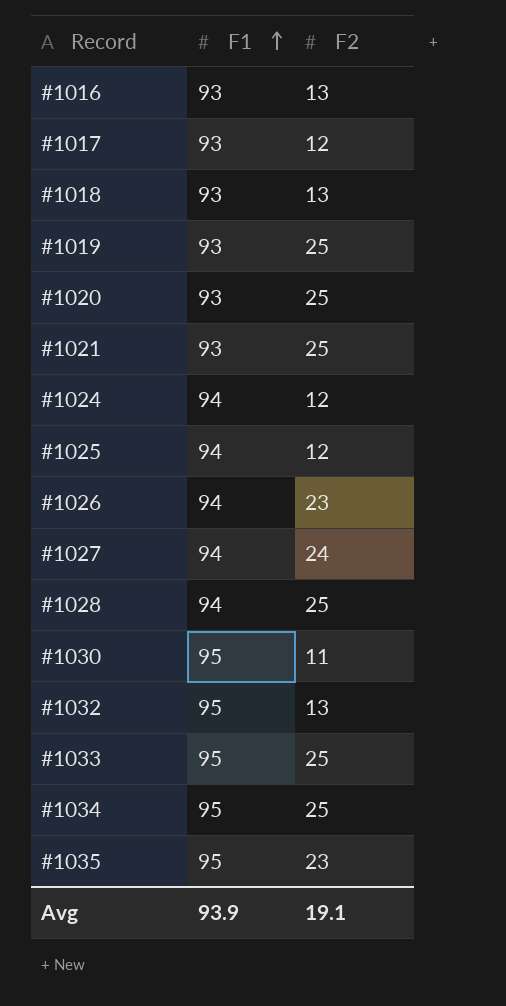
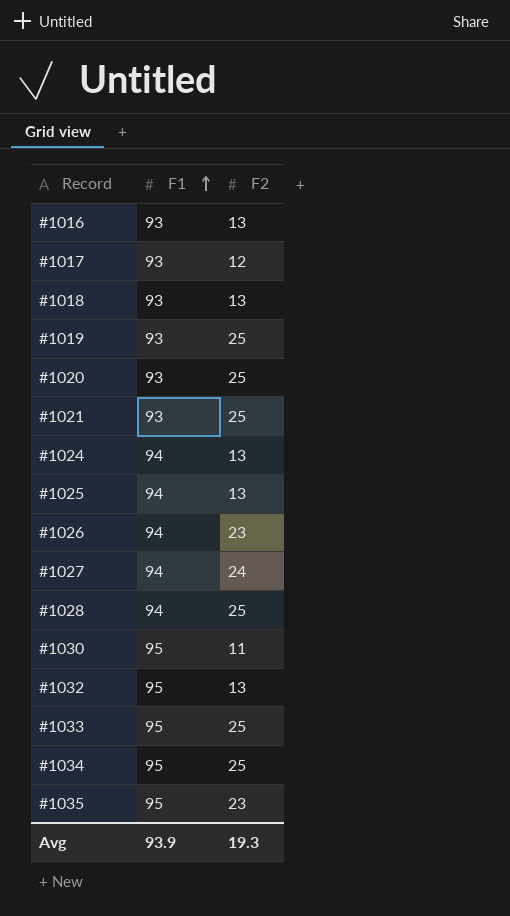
#1024 | F2: 12 -> 13
#1025 | F2: 12 -> 13
Avg | F2: 19.1 -> 19.3

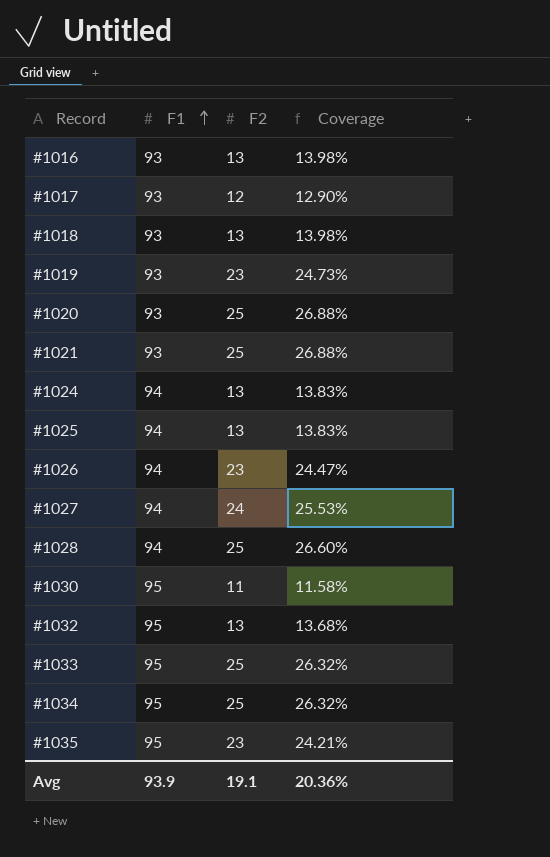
column Coverage | formula: none -> [F2] / [F1]
#1019 | F2: 25 -> 23
Avg | F2: 19.3 -> 19.1

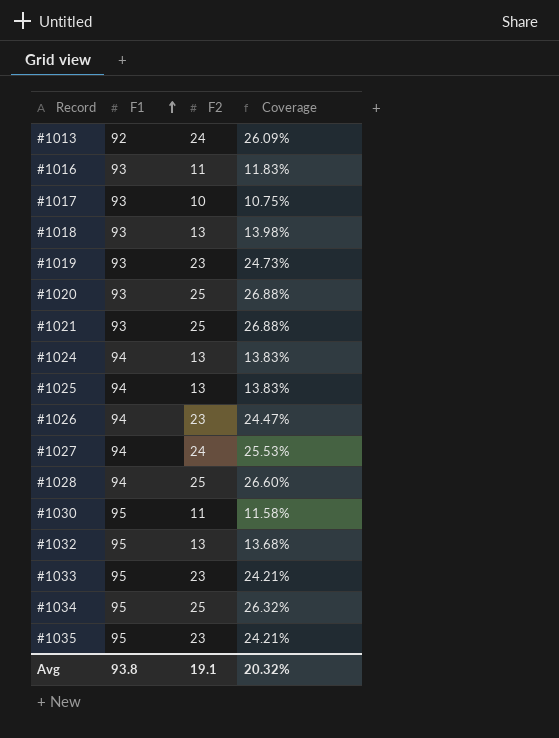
row #1013: none -> 92 | 24 | 26.09%
#1016 | F2: 13 -> 11
#1016 | Coverage: 13.98% -> 11.83%
#1017 | F2: 12 -> 10
#1017 | Coverage: 12.90% -> 10.75%
#1033 | F2: 25 -> 23
#1033 | Coverage: 26.32% -> 24.21%
Avg | F1: 93.9 -> 93.8
Avg | Coverage: 20.36% -> 20.32%

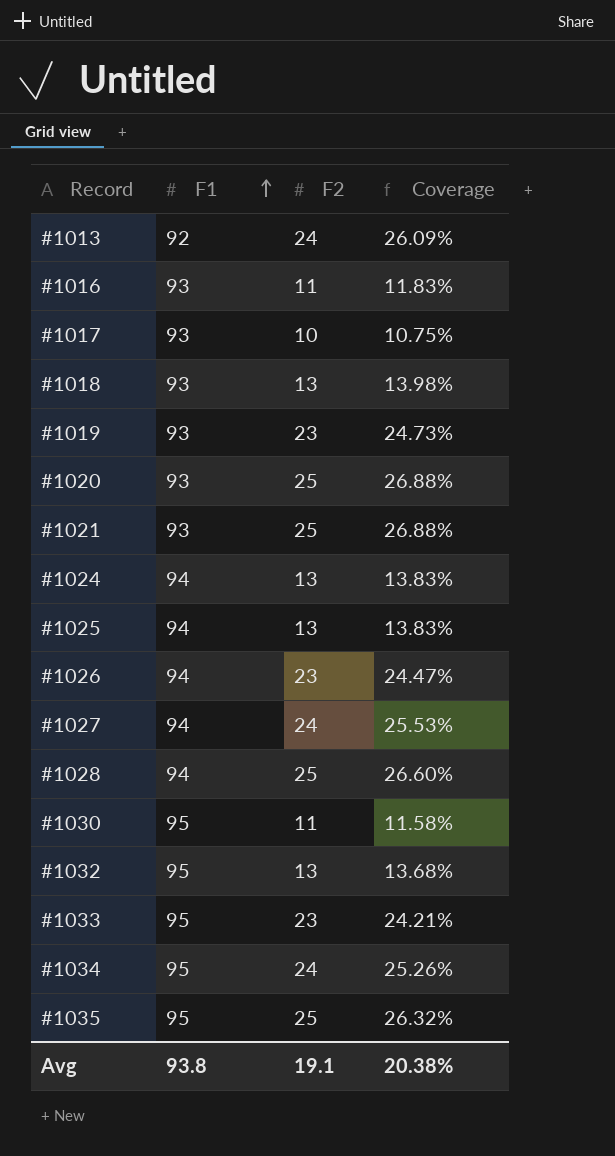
#1034 | F2: 25 -> 24
#1034 | Coverage: 26.32% -> 25.26%
#1035 | F2: 23 -> 25
#1035 | Coverage: 24.21% -> 26.32%
Avg | Coverage: 20.32% -> 20.38%

